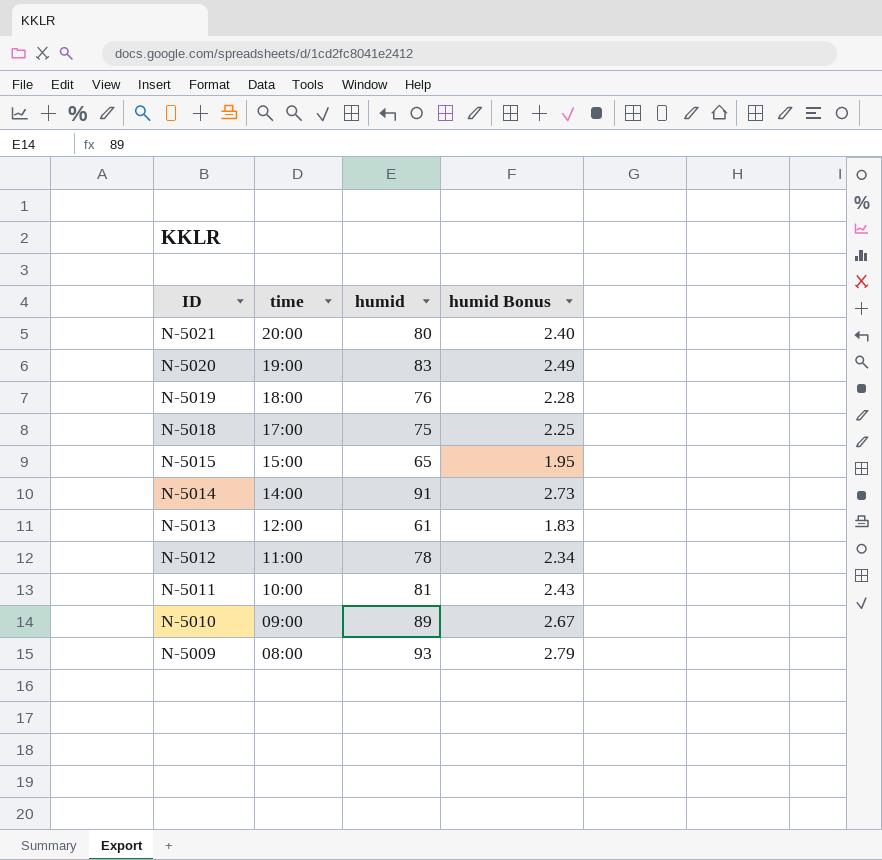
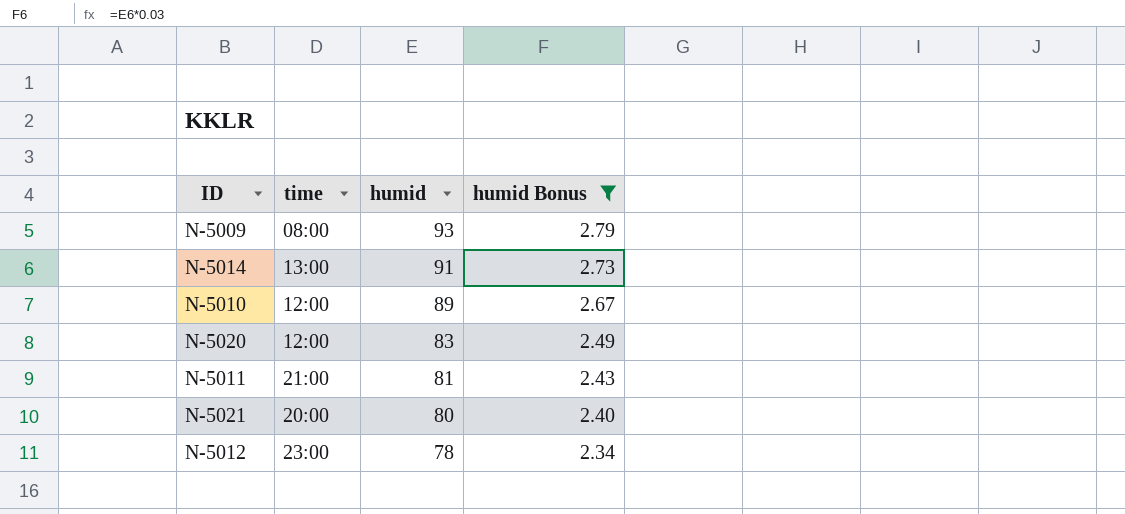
filter: none -> humid Bonus >= 2.34
row order: ID descending -> humid descending
N-5014 | time: 14:00 -> 13:00
N-5010 | time: 09:00 -> 12:00
N-5020 | time: 19:00 -> 12:00
N-5011 | time: 10:00 -> 21:00
N-5012 | time: 11:00 -> 23:00

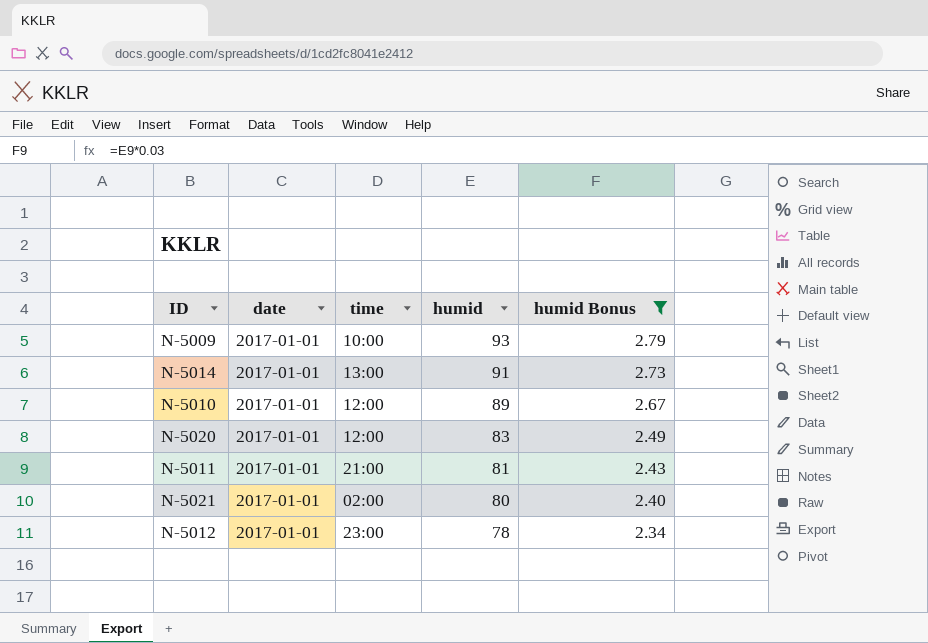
column date | position: none -> 2
N-5009 | time: 08:00 -> 10:00
N-5021 | time: 20:00 -> 02:00

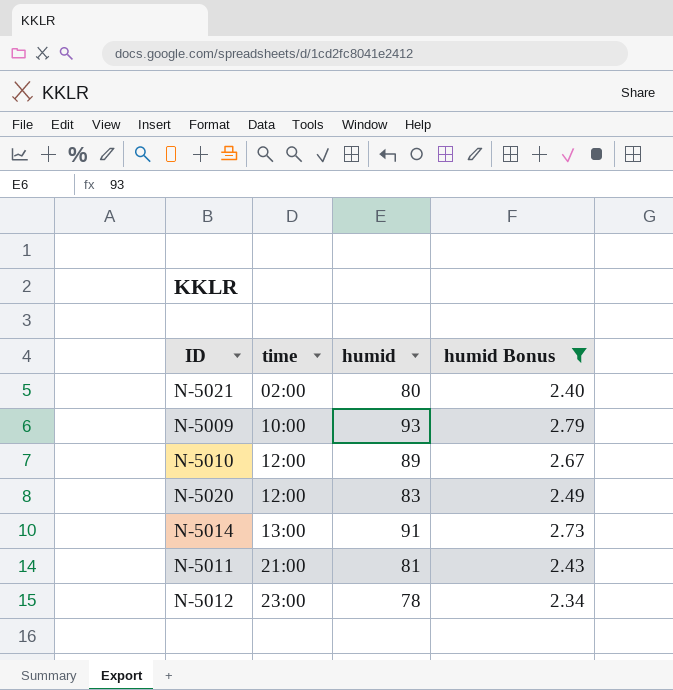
row order: humid descending -> time ascending
column date | position: 2 -> none

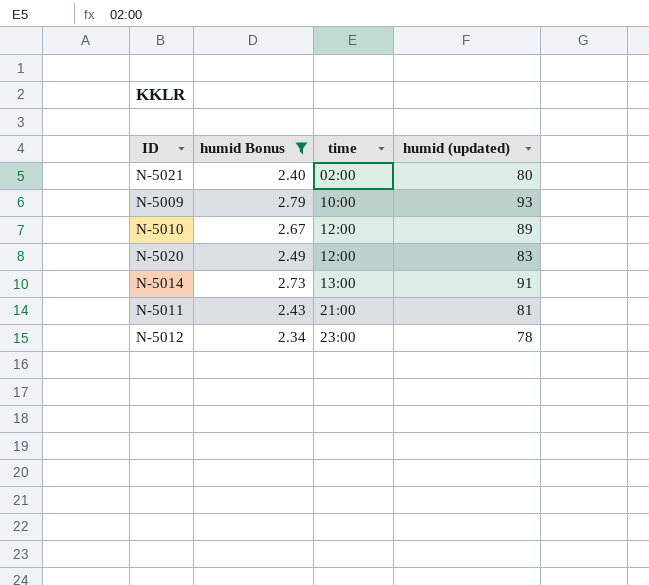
column humid Bonus | position: 4 -> 2
column name: humid -> humid (updated)

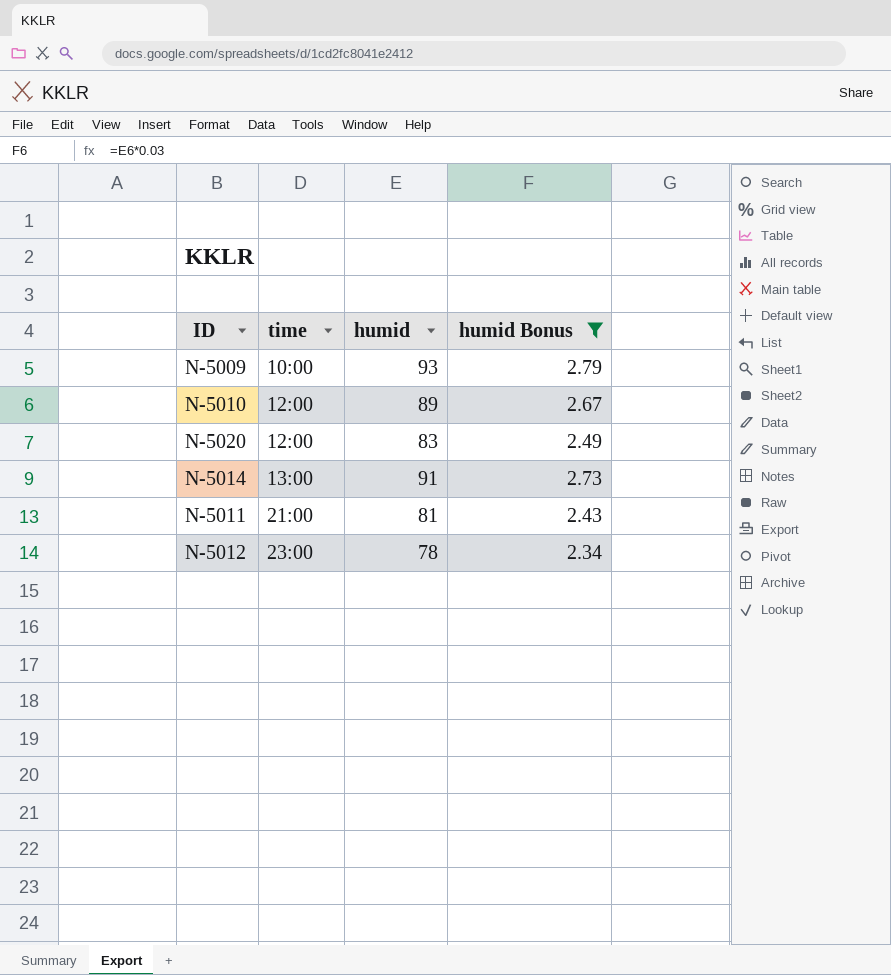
column name: humid (updated) -> humid
column humid Bonus | position: 2 -> 4
row N-5021: 2.40 | 02:00 | 80 -> none

